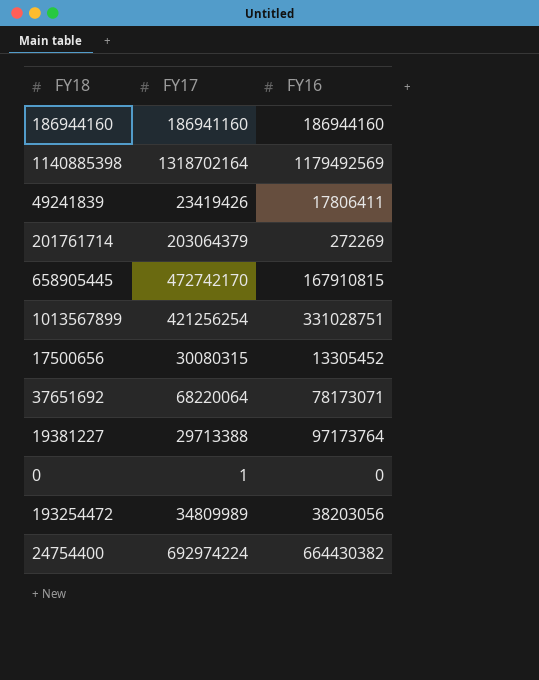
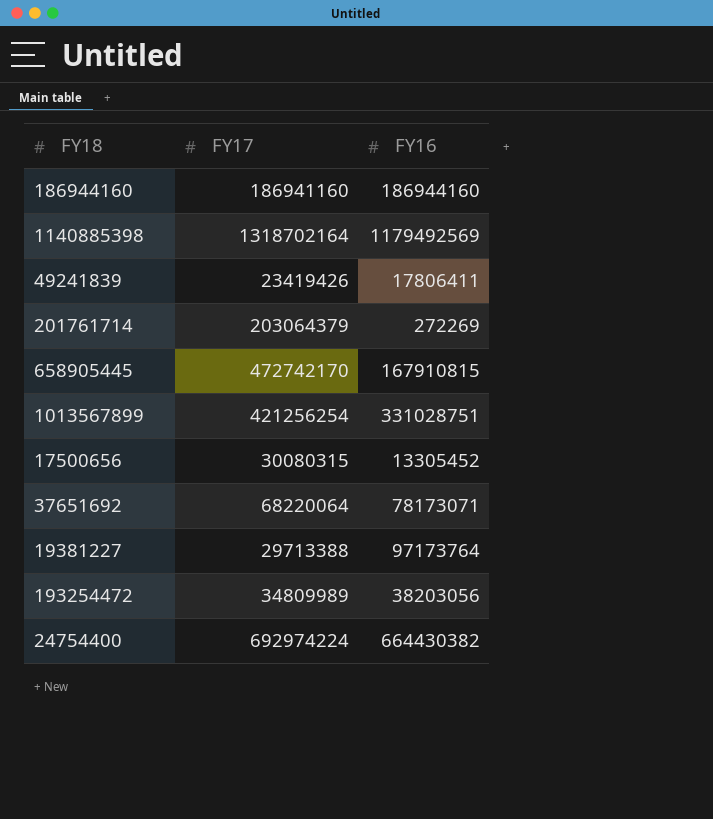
row 0: 1 | 0 -> none

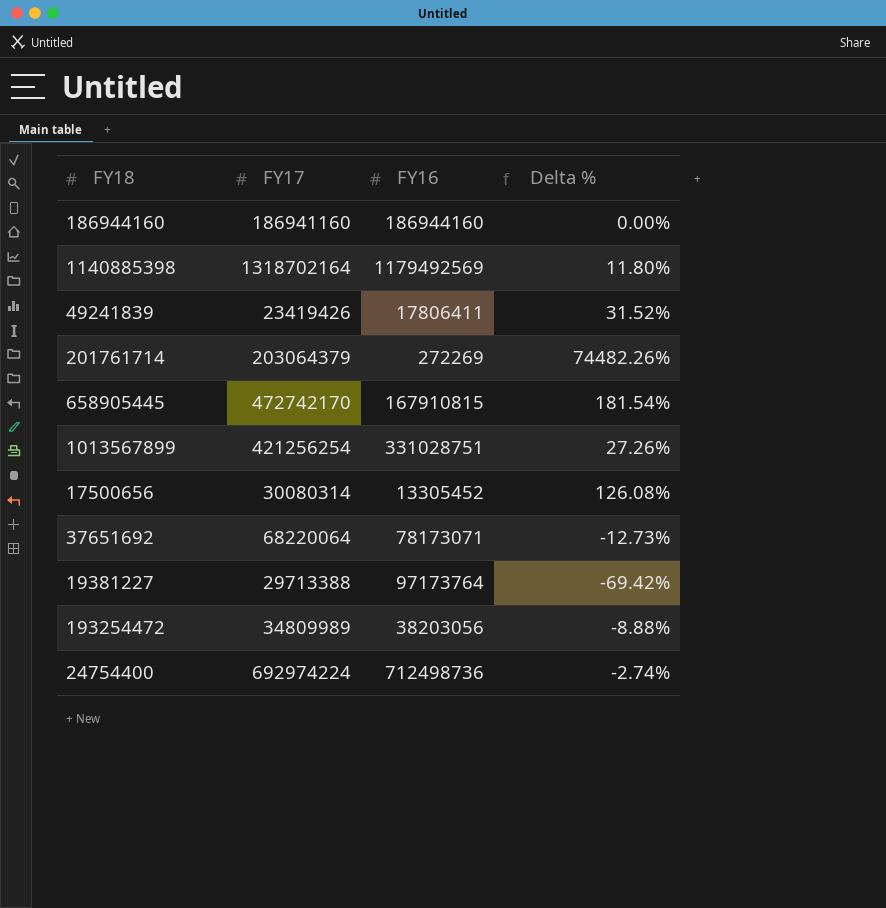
column Delta % | formula: none -> ([FY17] - [FY16]) / [FY16]
17500656 | FY17: 30080315 -> 30080314
24754400 | FY16: 664430382 -> 712498736

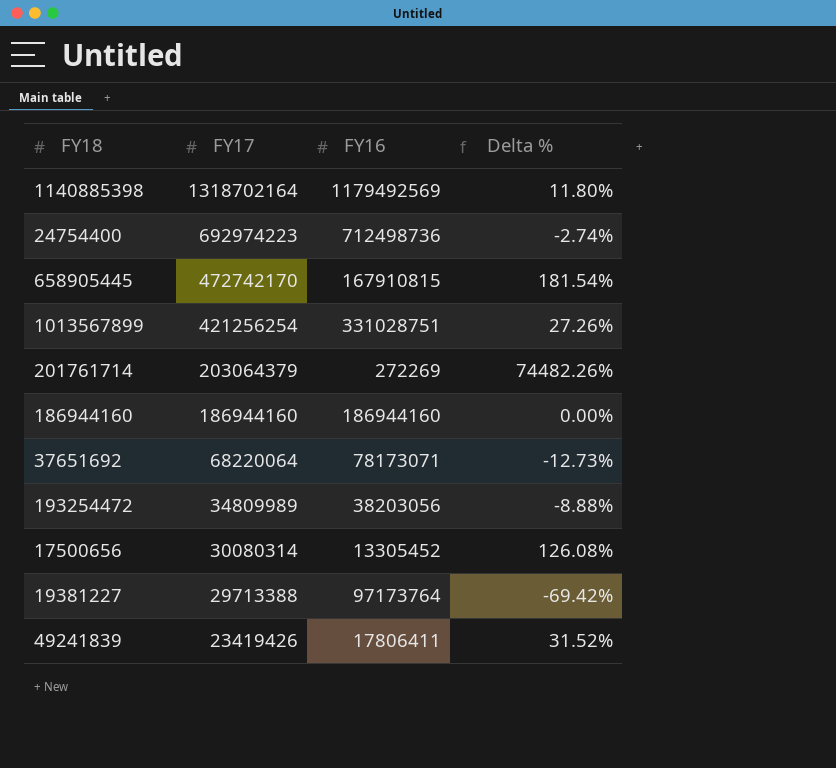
row order: none -> FY17 descending
24754400 | FY17: 692974224 -> 692974223
186944160 | FY17: 186941160 -> 186944160

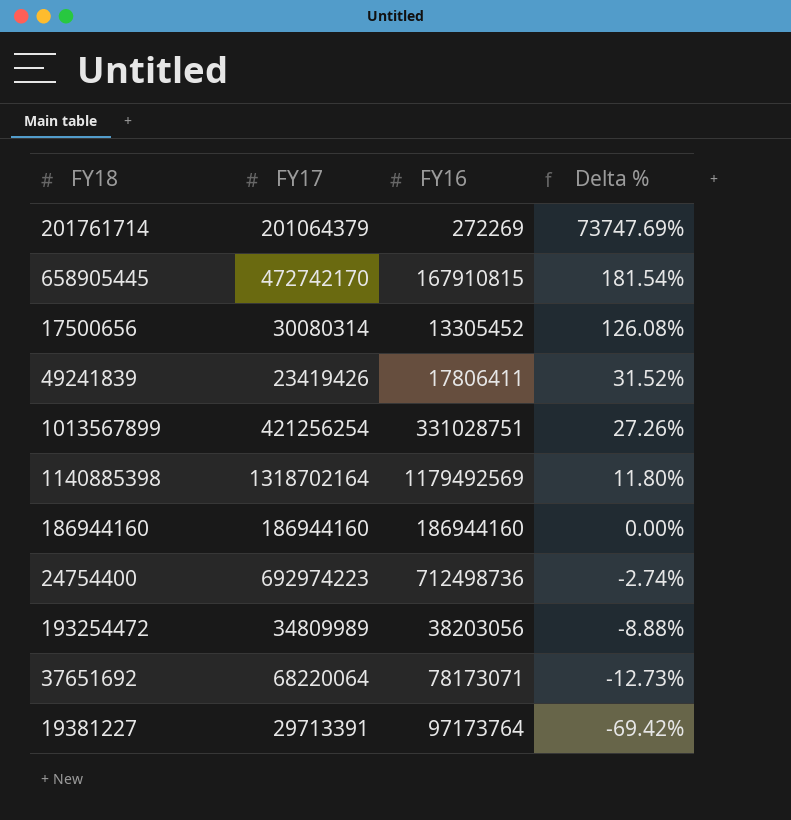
row order: FY17 descending -> Delta % descending
201761714 | FY17: 203064379 -> 201064379
201761714 | Delta %: 74482.26% -> 73747.69%
19381227 | FY17: 29713388 -> 29713391

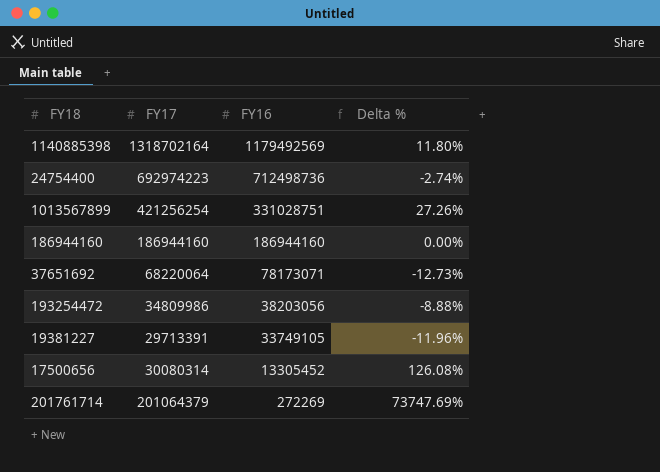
row order: Delta % descending -> FY16 descending
row 658905445: 472742170 | 167910815 | 181.54% -> none
row 49241839: 23419426 | 17806411 | 31.52% -> none
193254472 | FY17: 34809989 -> 34809986
19381227 | FY16: 97173764 -> 33749105
19381227 | Delta %: -69.42% -> -11.96%

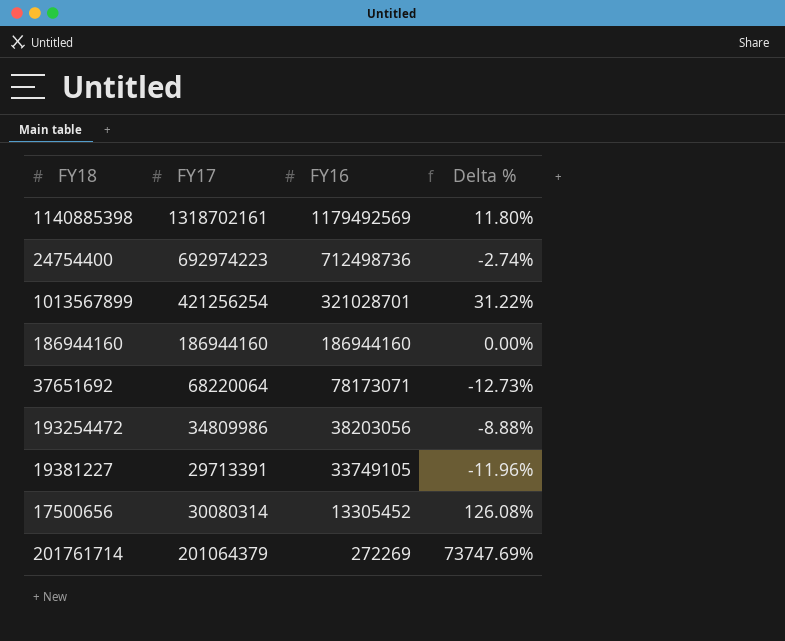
1140885398 | FY17: 1318702164 -> 1318702161
1013567899 | FY16: 331028751 -> 321028701
1013567899 | Delta %: 27.26% -> 31.22%

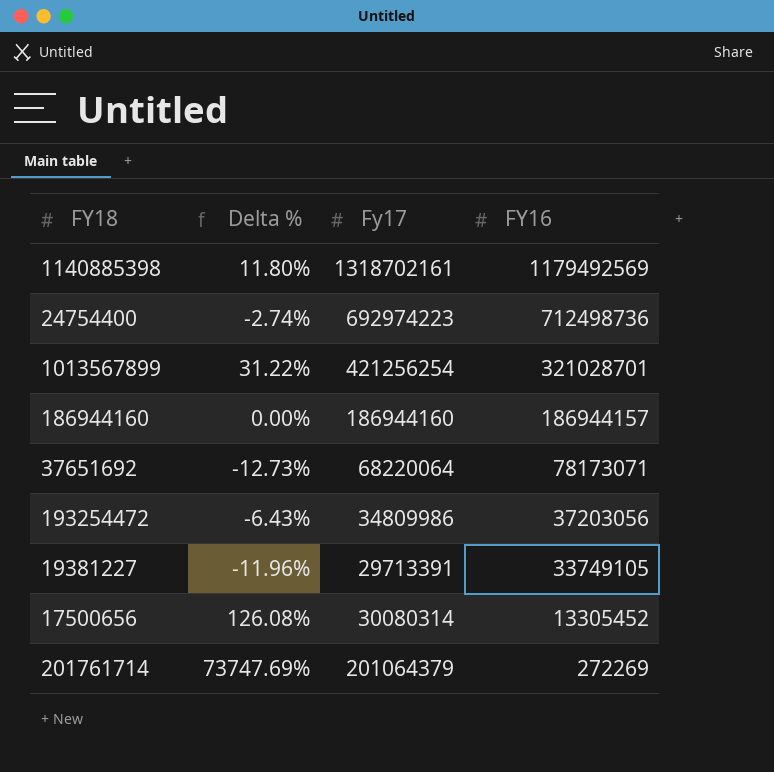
column Delta % | position: 4 -> 2
column name: FY17 -> Fy17
186944160 | FY16: 186944160 -> 186944157
193254472 | Delta %: -8.88% -> -6.43%
193254472 | FY16: 38203056 -> 37203056

